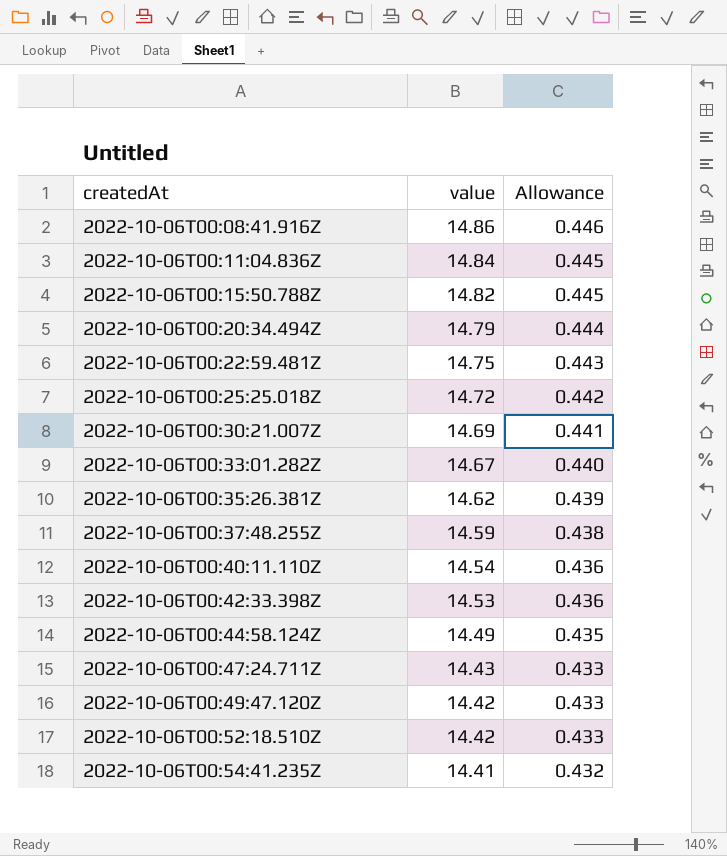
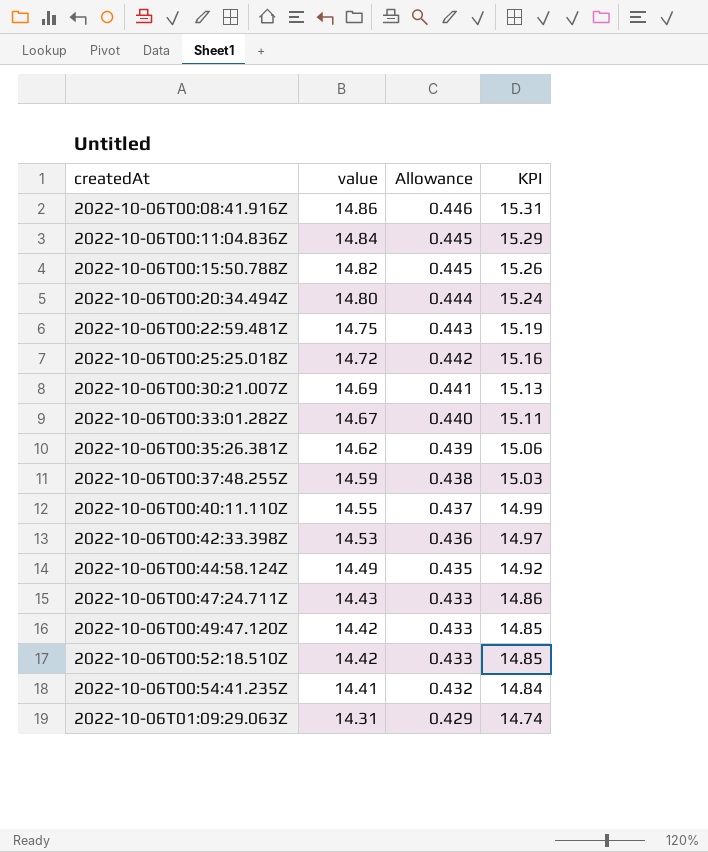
column KPI | formula: none -> [value] * 1.03
2022-10-06T00:20:34.494Z | value: 14.79 -> 14.80
2022-10-06T00:40:11.110Z | value: 14.54 -> 14.55
2022-10-06T00:40:11.110Z | Allowance: 0.436 -> 0.437
row 2022-10-06T01:09:29.063Z: none -> 14.31 | 0.429 | 14.74

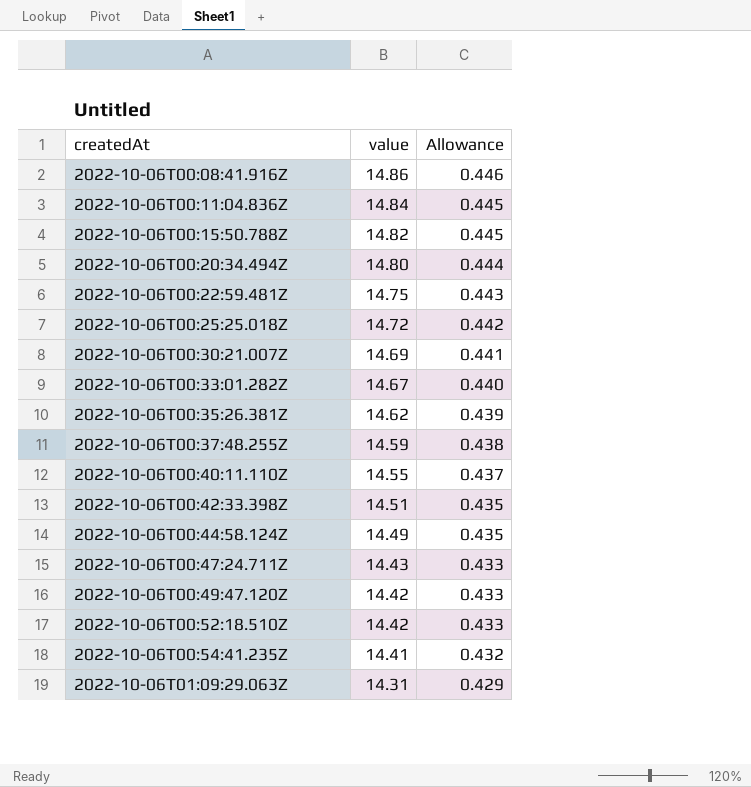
column KPI | formula: [value] * 1.03 -> none
2022-10-06T00:42:33.398Z | value: 14.53 -> 14.51
2022-10-06T00:42:33.398Z | Allowance: 0.436 -> 0.435

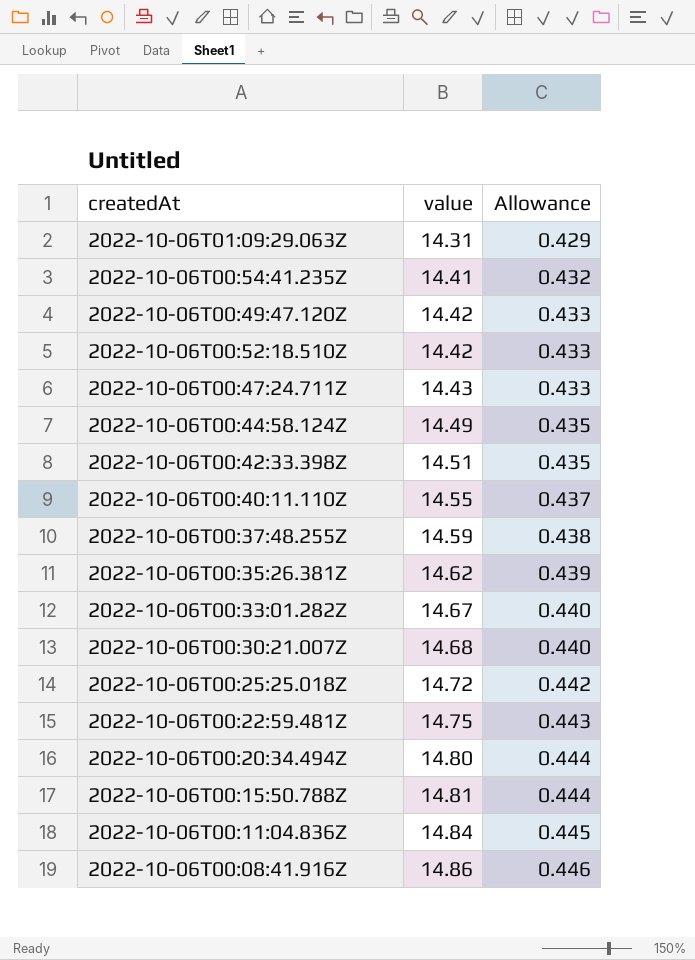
row order: createdAt ascending -> value ascending
2022-10-06T00:30:21.007Z | value: 14.69 -> 14.68
2022-10-06T00:30:21.007Z | Allowance: 0.441 -> 0.440
2022-10-06T00:15:50.788Z | value: 14.82 -> 14.81
2022-10-06T00:15:50.788Z | Allowance: 0.445 -> 0.444

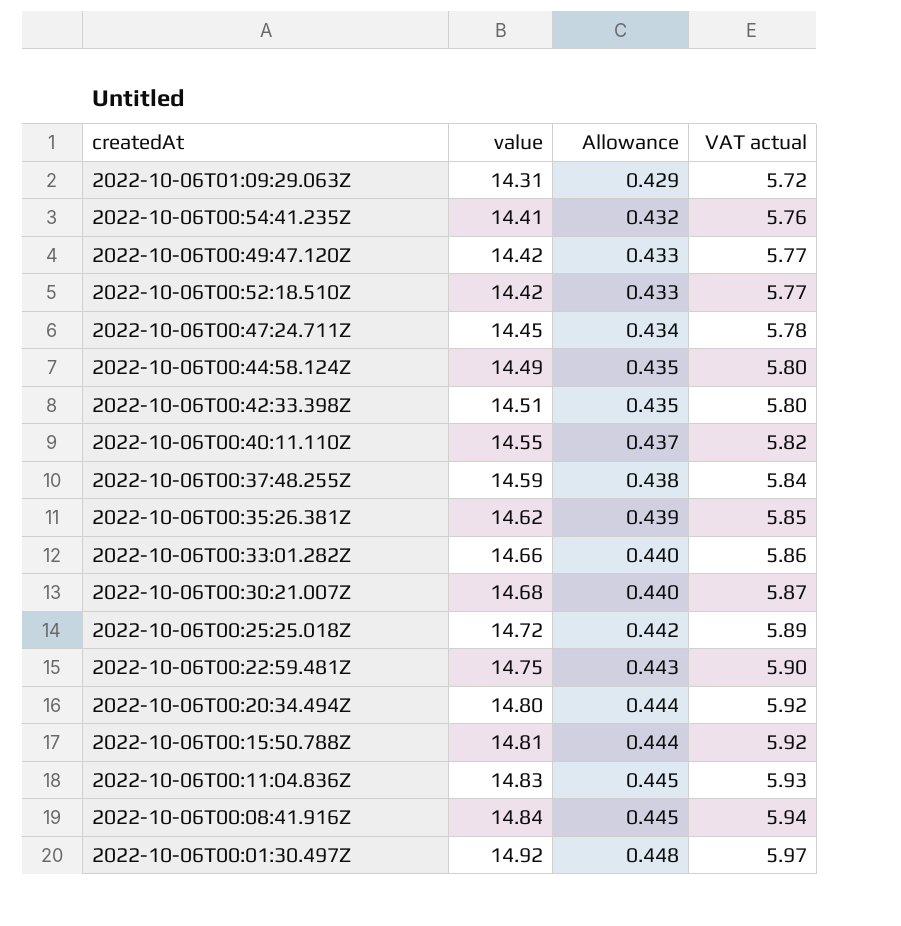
column VAT actual | formula: none -> [value] * 0.4
2022-10-06T00:47:24.711Z | value: 14.43 -> 14.45
2022-10-06T00:47:24.711Z | Allowance: 0.433 -> 0.434
2022-10-06T00:33:01.282Z | value: 14.67 -> 14.66
2022-10-06T00:11:04.836Z | value: 14.84 -> 14.83
2022-10-06T00:08:41.916Z | value: 14.86 -> 14.84
2022-10-06T00:08:41.916Z | Allowance: 0.446 -> 0.445
row 2022-10-06T00:01:30.497Z: none -> 14.92 | 0.448 | 5.97

